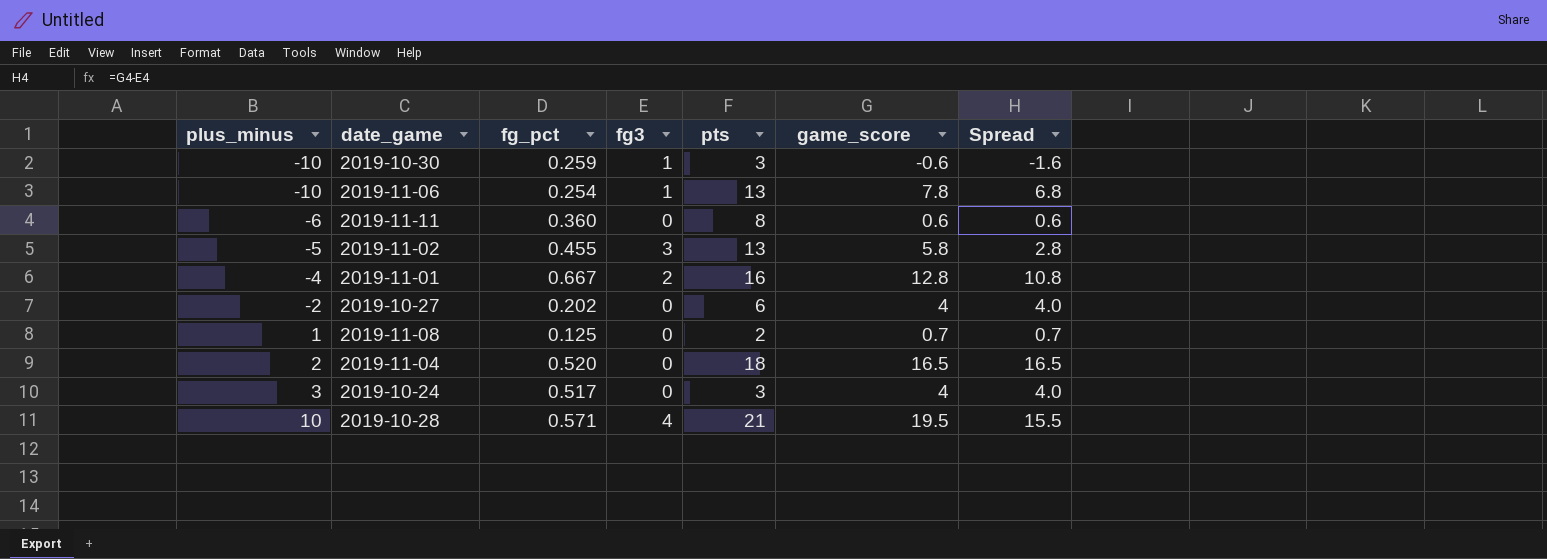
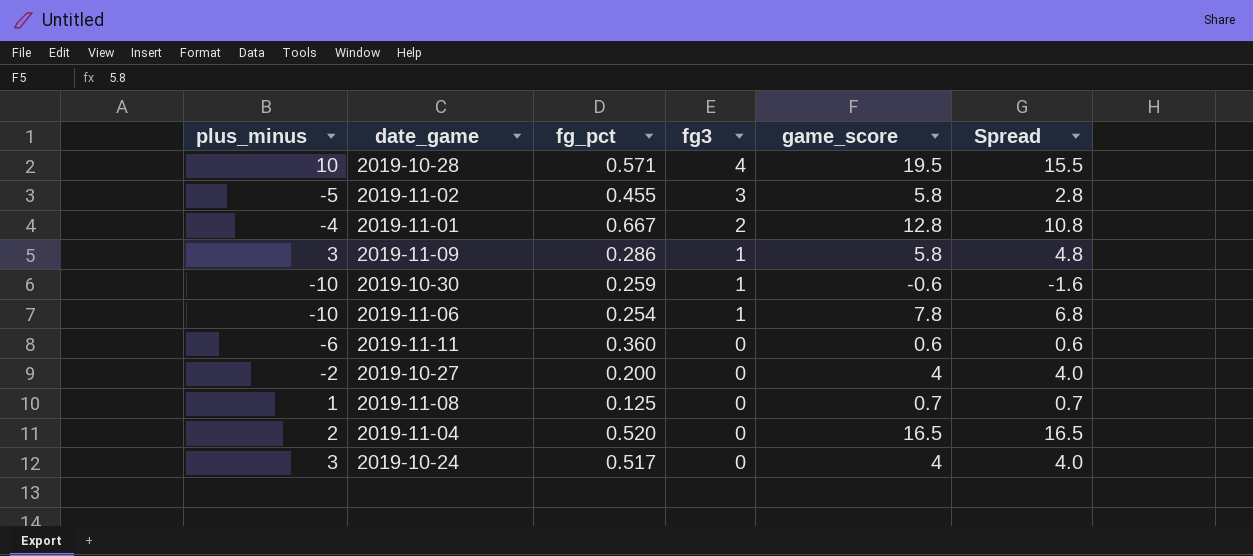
row order: plus_minus ascending -> fg3 descending
column pts | position: 5 -> none
row 2019-11-09: none -> 3 | 0.286 | 1 | 5.8 | 4.8
2019-10-27 | fg_pct: 0.202 -> 0.200

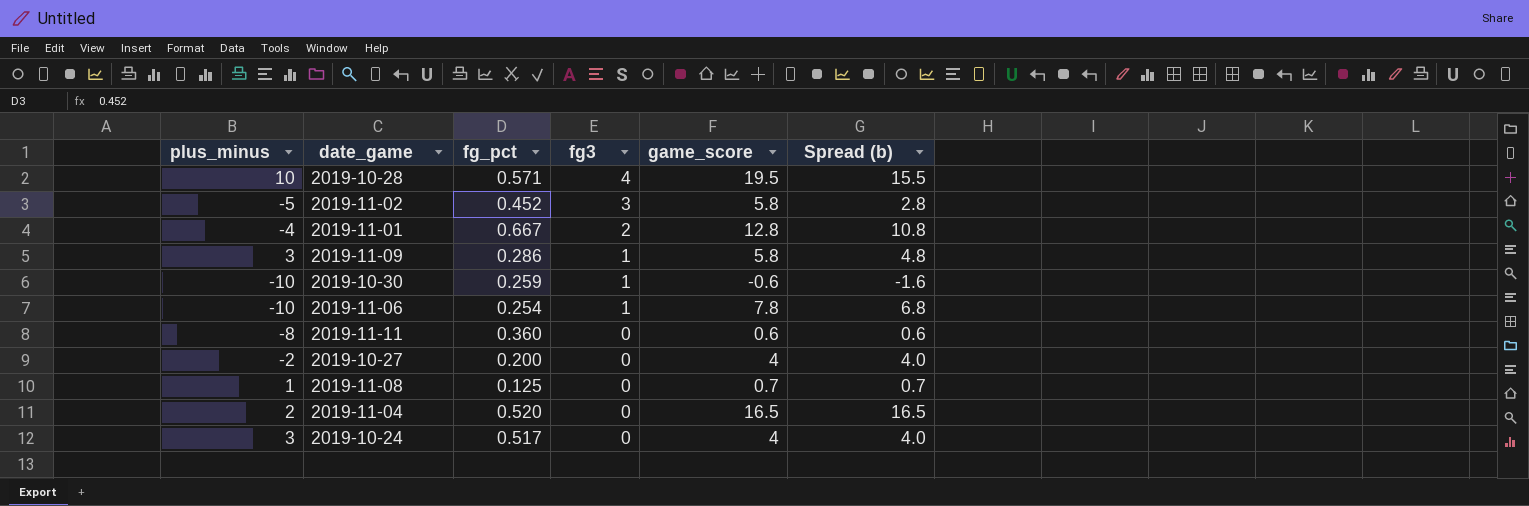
column name: Spread -> Spread (b)
2019-11-02 | fg_pct: 0.455 -> 0.452
2019-11-11 | plus_minus: -6 -> -8

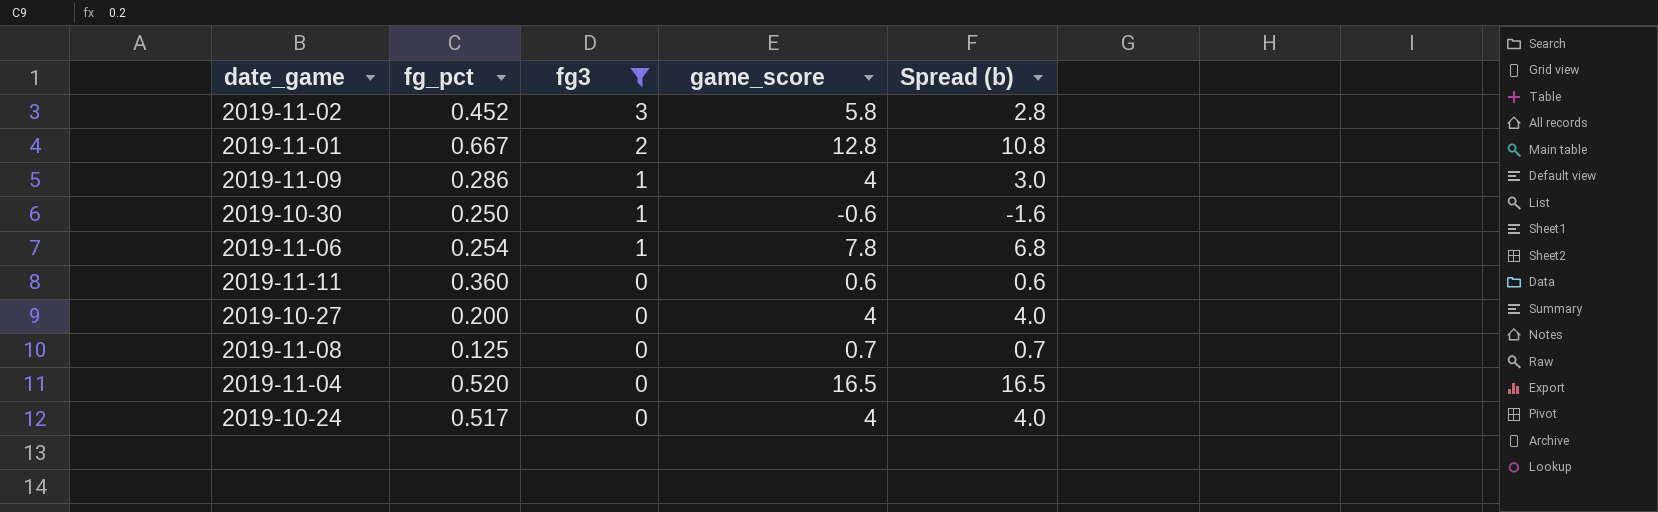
filter: none -> fg3 != 4
column plus_minus | position: 1 -> none
2019-11-09 | game_score: 5.8 -> 4
2019-11-09 | Spread (b): 4.8 -> 3.0
2019-10-30 | fg_pct: 0.259 -> 0.250

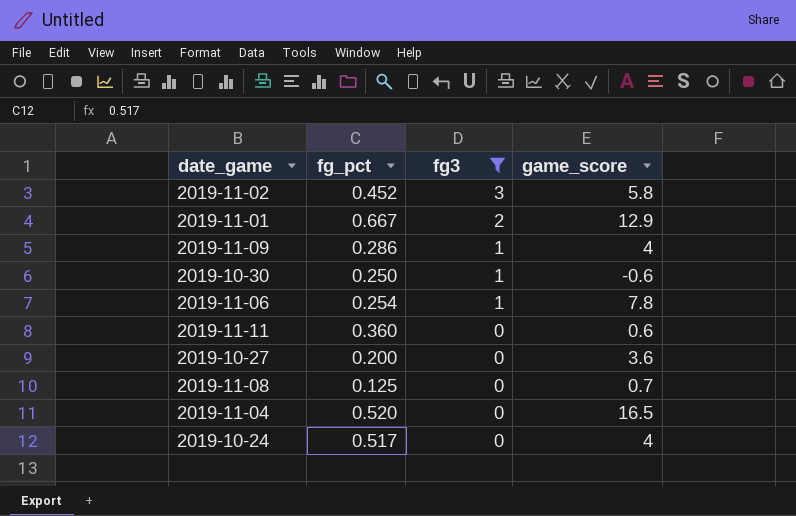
column Spread (b) | formula: [game_score] - [fg3] -> none
2019-11-01 | game_score: 12.8 -> 12.9
2019-10-27 | game_score: 4 -> 3.6

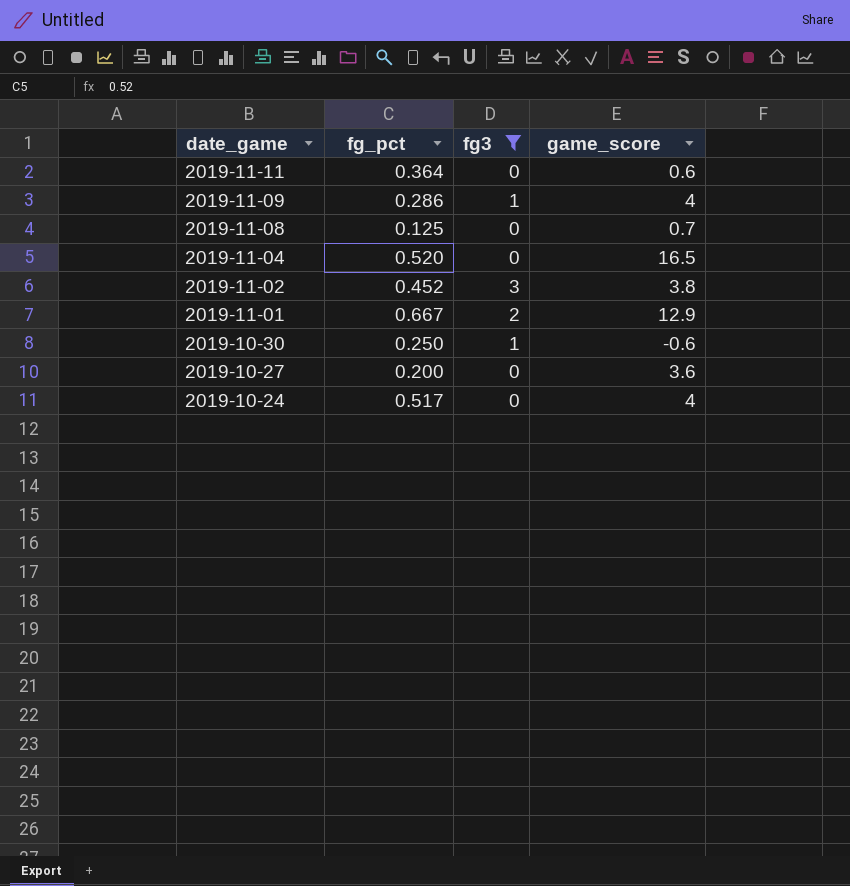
row order: fg3 descending -> date_game descending
row 2019-11-06: 0.254 | 1 | 7.8 -> none
2019-11-11 | fg_pct: 0.360 -> 0.364
2019-11-02 | game_score: 5.8 -> 3.8

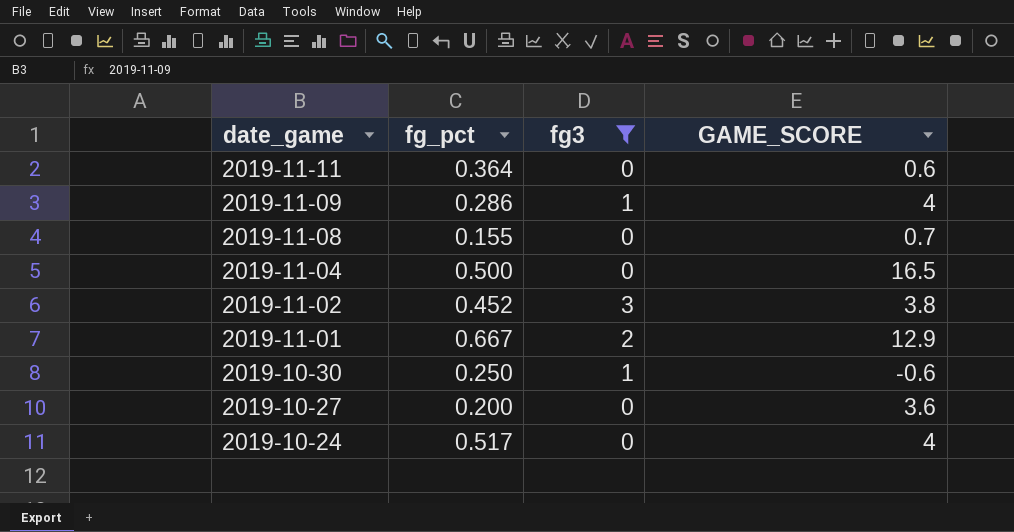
column name: game_score -> GAME_SCORE
2019-11-08 | fg_pct: 0.125 -> 0.155
2019-11-04 | fg_pct: 0.520 -> 0.500

